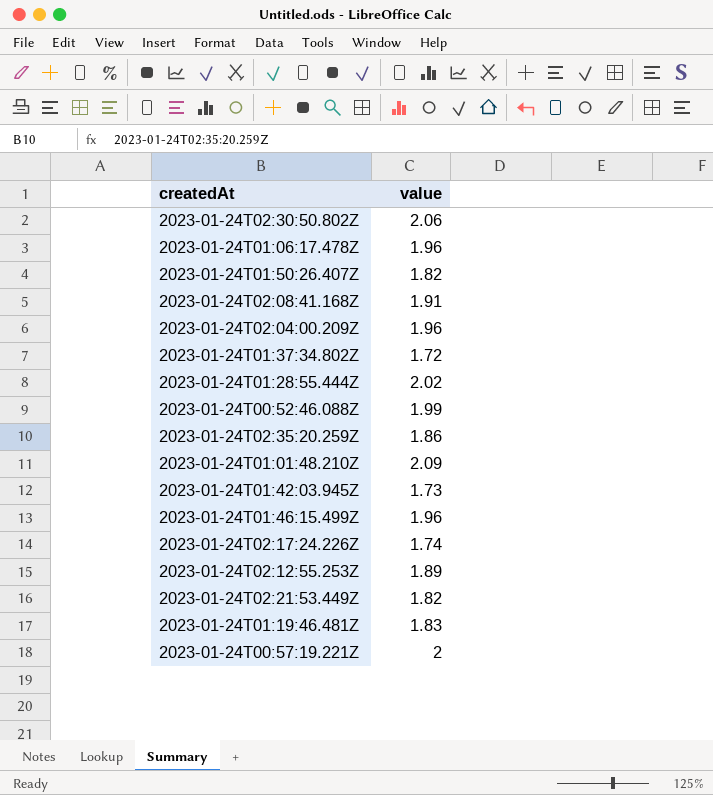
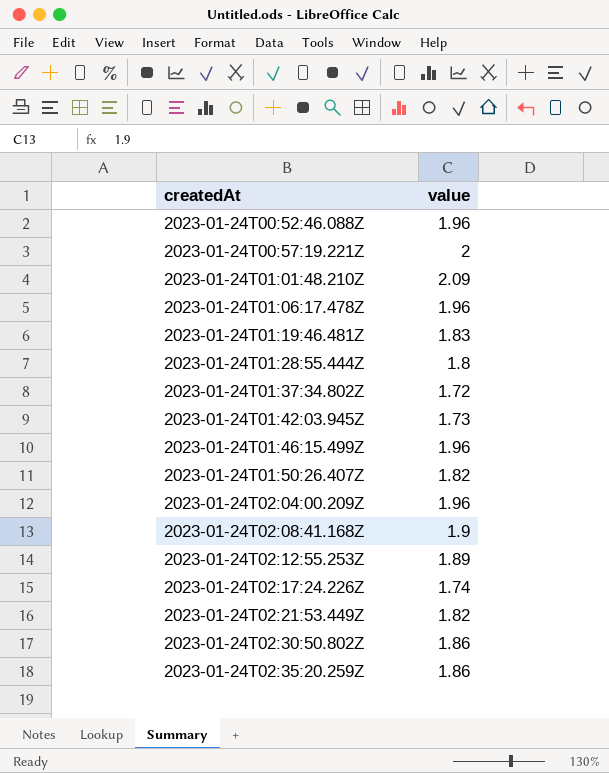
row order: none -> createdAt ascending
2023-01-24T00:52:46.088Z | value: 1.99 -> 1.96
2023-01-24T01:28:55.444Z | value: 2.02 -> 1.8
2023-01-24T02:08:41.168Z | value: 1.91 -> 1.9
2023-01-24T02:30:50.802Z | value: 2.06 -> 1.86

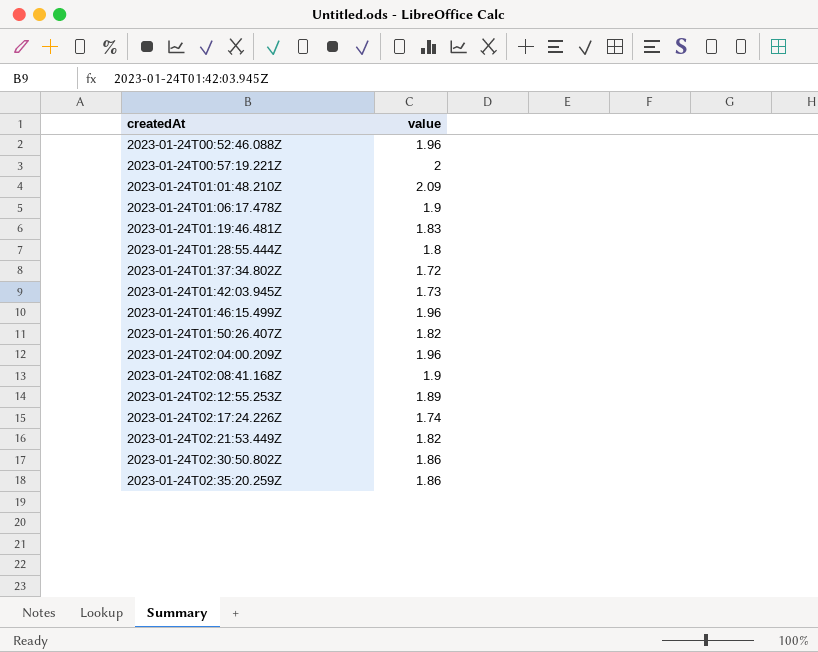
2023-01-24T01:06:17.478Z | value: 1.96 -> 1.9

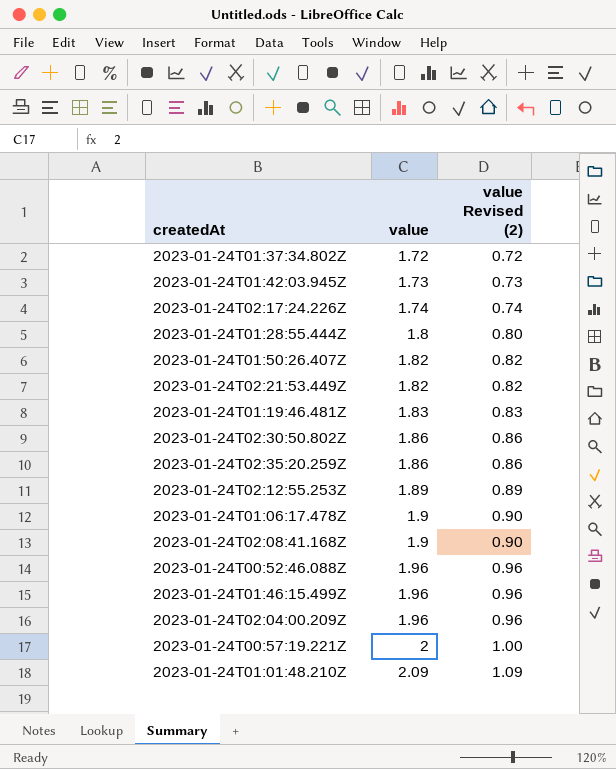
row order: createdAt ascending -> value ascending
column value Revised (2) | formula: none -> [value] - 1

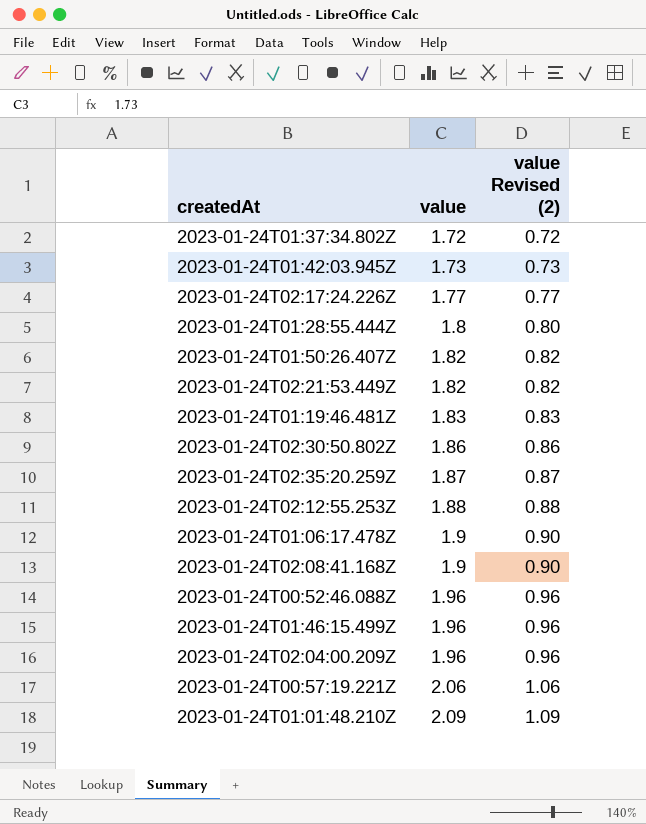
2023-01-24T02:17:24.226Z | value: 1.74 -> 1.77
2023-01-24T02:17:24.226Z | value Revised (2): 0.74 -> 0.77
2023-01-24T02:35:20.259Z | value: 1.86 -> 1.87
2023-01-24T02:35:20.259Z | value Revised (2): 0.86 -> 0.87
2023-01-24T02:12:55.253Z | value: 1.89 -> 1.88
2023-01-24T02:12:55.253Z | value Revised (2): 0.89 -> 0.88
2023-01-24T00:57:19.221Z | value: 2 -> 2.06
2023-01-24T00:57:19.221Z | value Revised (2): 1.00 -> 1.06

